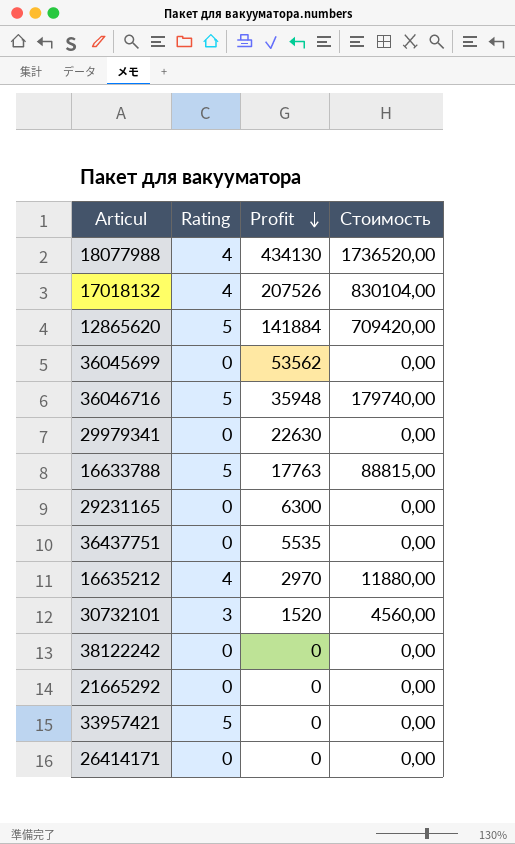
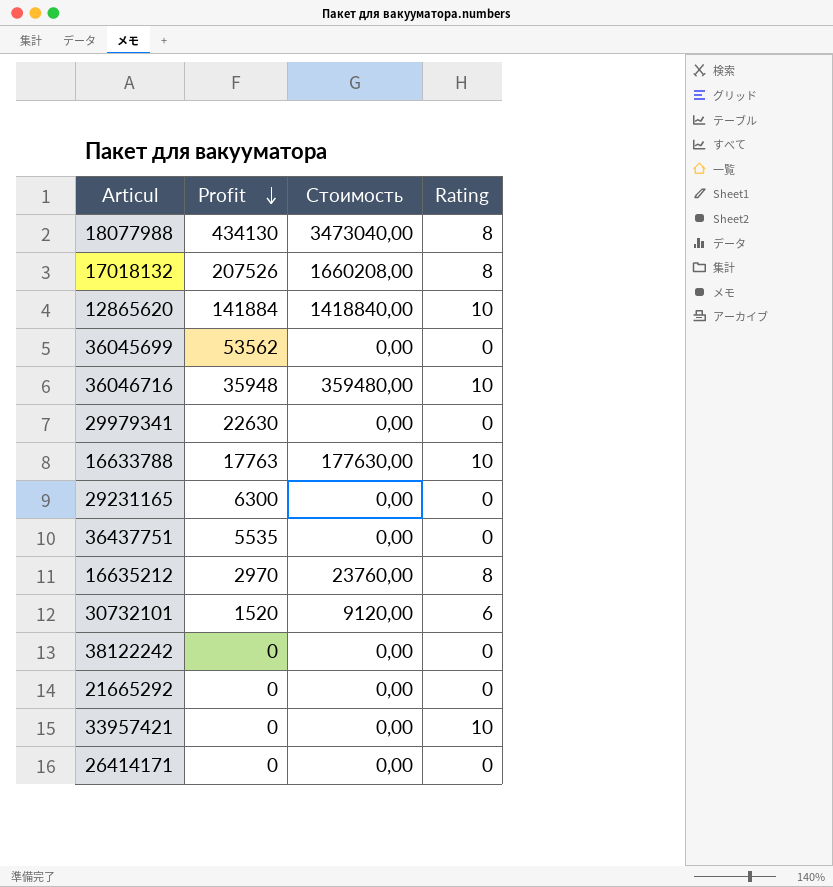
column Rating | position: 2 -> 4
18077988 | Стоимость: 1736520,00 -> 3473040,00
18077988 | Rating: 4 -> 8
17018132 | Стоимость: 830104,00 -> 1660208,00
17018132 | Rating: 4 -> 8
12865620 | Стоимость: 709420,00 -> 1418840,00
12865620 | Rating: 5 -> 10
36046716 | Стоимость: 179740,00 -> 359480,00
36046716 | Rating: 5 -> 10
16633788 | Стоимость: 88815,00 -> 177630,00
16633788 | Rating: 5 -> 10
16635212 | Стоимость: 11880,00 -> 23760,00
16635212 | Rating: 4 -> 8
30732101 | Стоимость: 4560,00 -> 9120,00
30732101 | Rating: 3 -> 6
33957421 | Rating: 5 -> 10

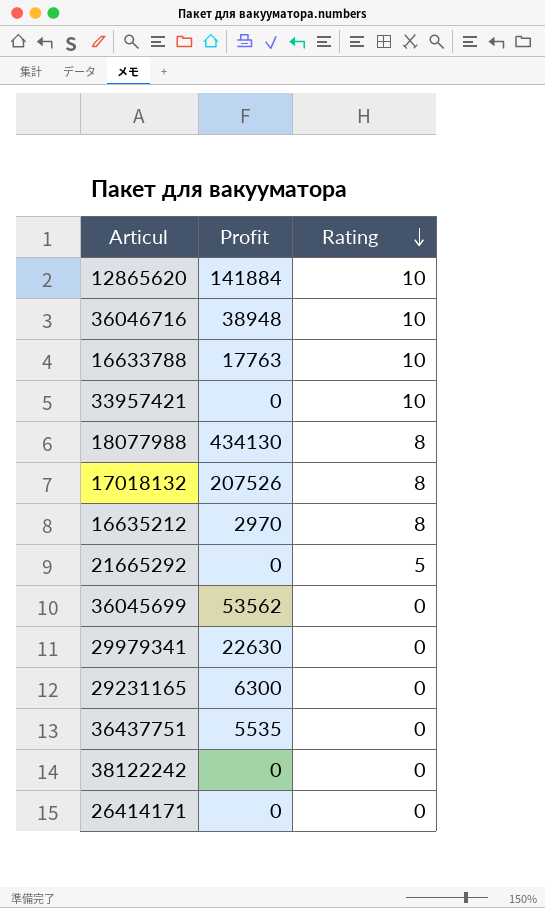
row order: Profit descending -> Rating descending
column Стоимость | formula: [Profit] * [Rating] -> none
row 30732101: 1520 | 9120,00 | 6 -> none
36046716 | Profit: 35948 -> 38948
21665292 | Rating: 0 -> 5

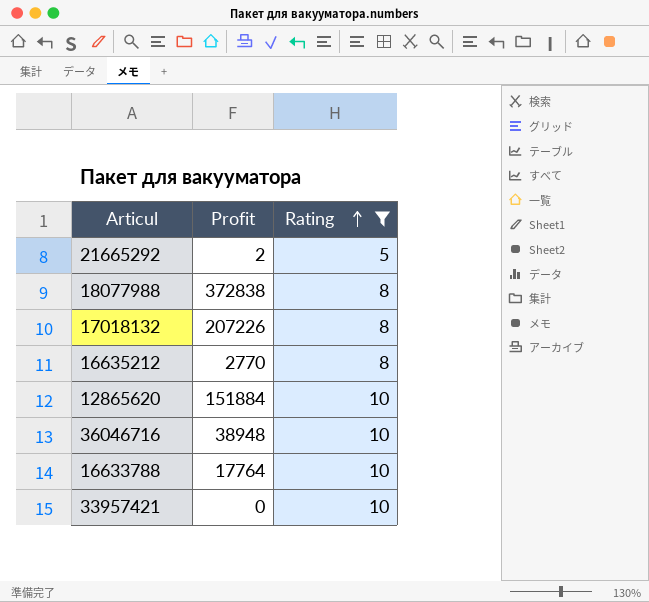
filter: none -> Rating != 0
row order: Rating descending -> Rating ascending
21665292 | Profit: 0 -> 2
18077988 | Profit: 434130 -> 372838
17018132 | Profit: 207526 -> 207226
16635212 | Profit: 2970 -> 2770
12865620 | Profit: 141884 -> 151884
16633788 | Profit: 17763 -> 17764

